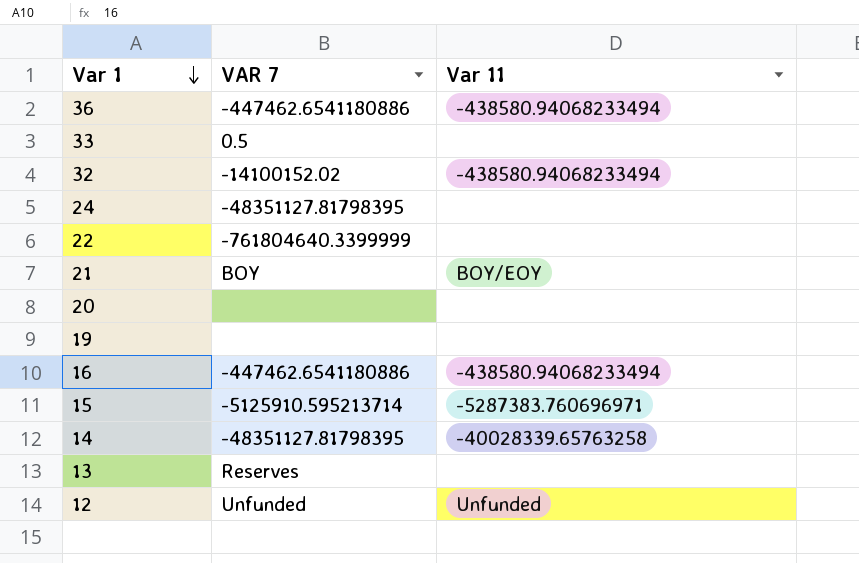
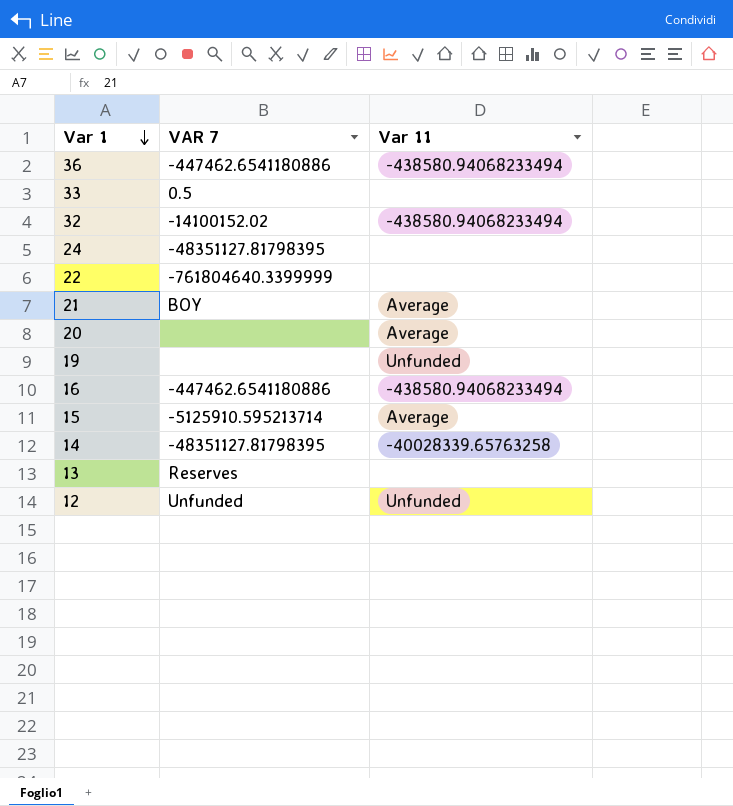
21 | Var 11: BOY/EOY -> Average
20 | Var 11: none -> Average
19 | Var 11: none -> Unfunded
15 | Var 11: -5287383.760696971 -> Average

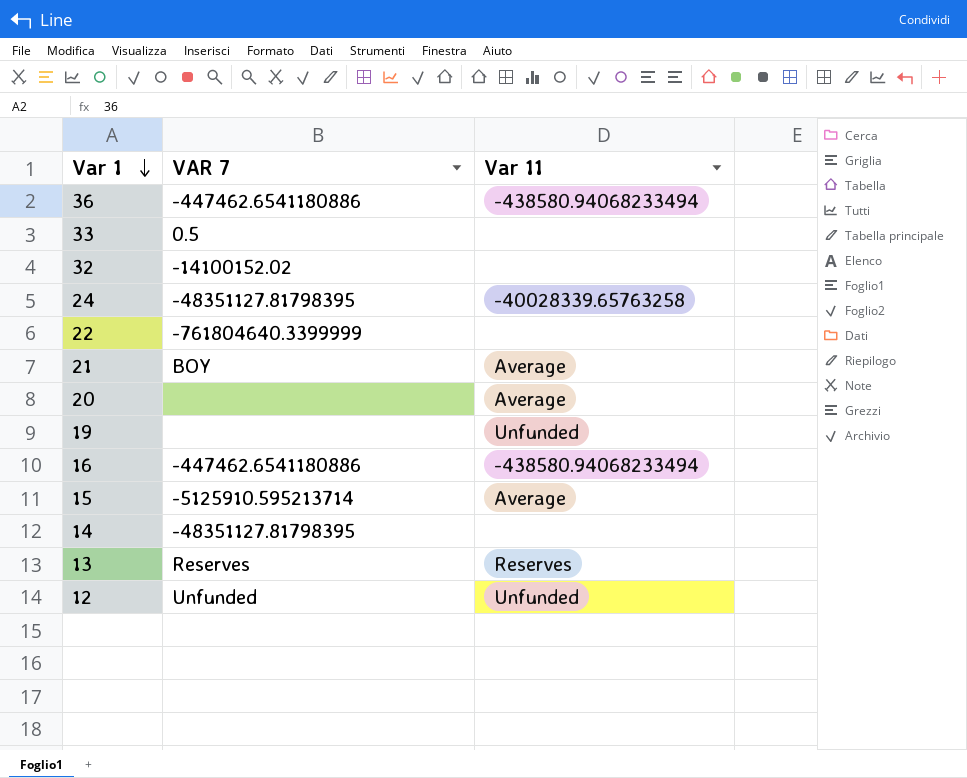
32 | Var 11: -438580.94068233494 -> none
24 | Var 11: none -> -40028339.65763258
14 | Var 11: -40028339.65763258 -> none
13 | Var 11: none -> Reserves

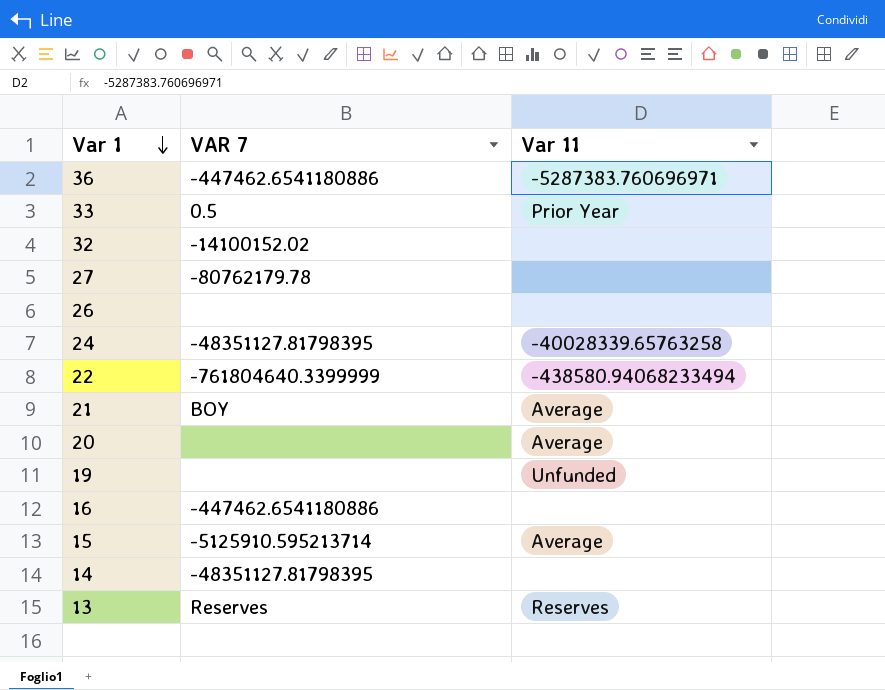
row 12: Unfunded | Unfunded -> none
36 | Var 11: -438580.94068233494 -> -5287383.760696971
33 | Var 11: none -> Prior Year
row 27: none -> -80762179.78 | none
row 26: none -> none | none
22 | Var 11: none -> -438580.94068233494
16 | Var 11: -438580.94068233494 -> none

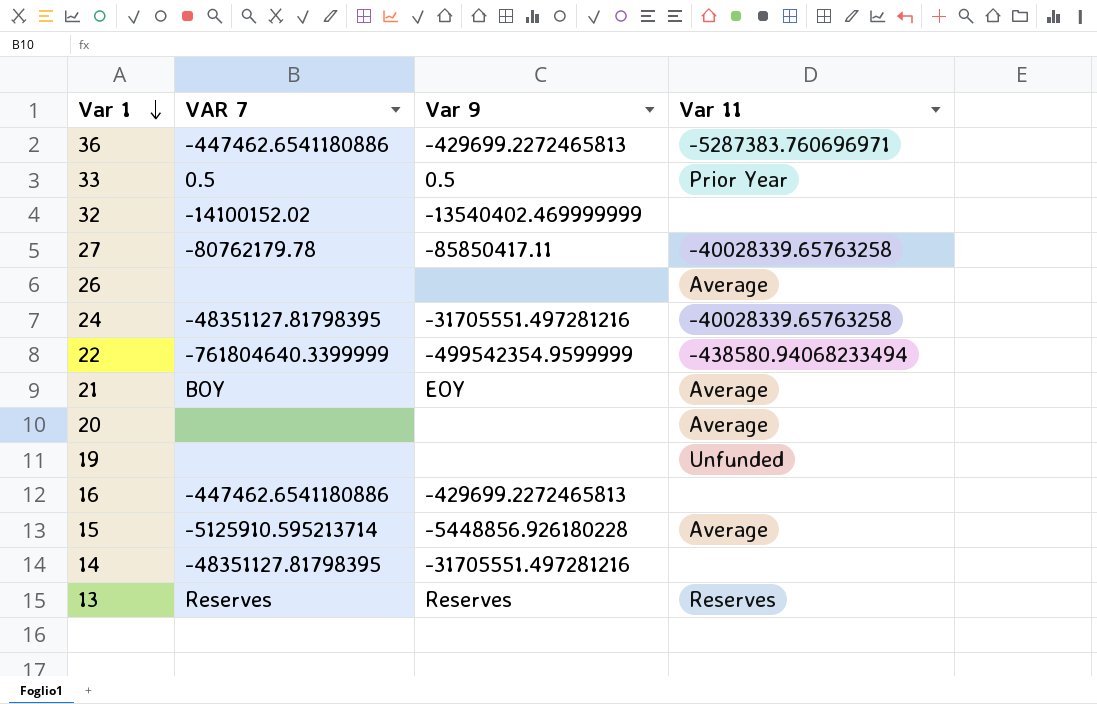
column Var 9 | position: none -> 3
27 | Var 11: none -> -40028339.65763258
26 | Var 11: none -> Average

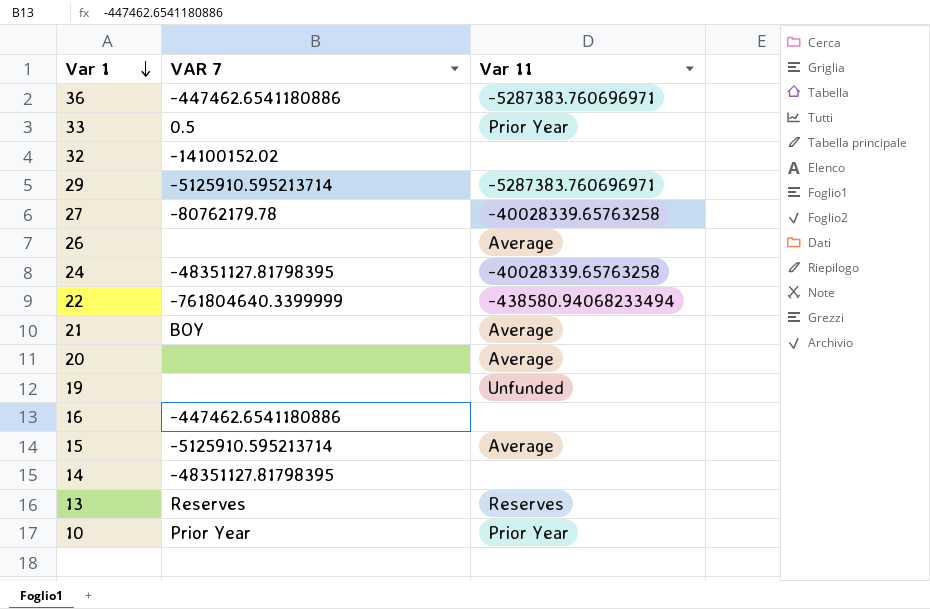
column Var 9 | position: 3 -> none
row 29: none -> -5125910.595213714 | -5287383.760696971
row 10: none -> Prior Year | Prior Year

